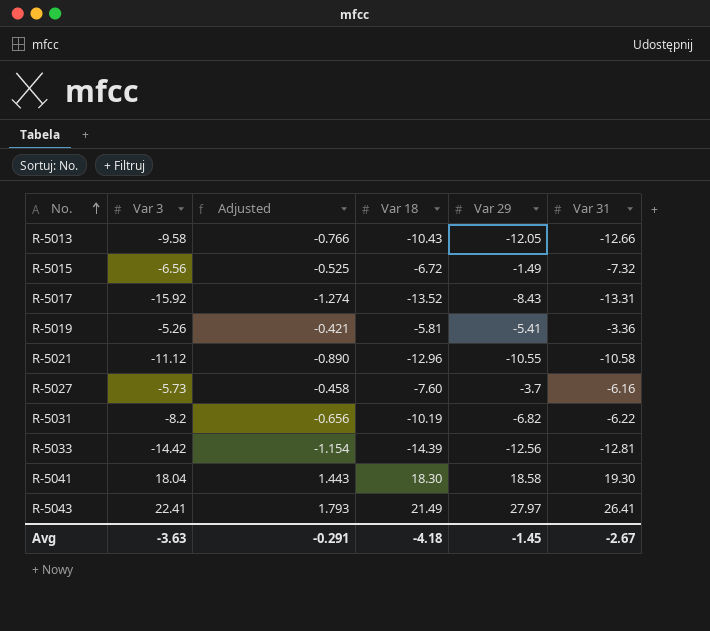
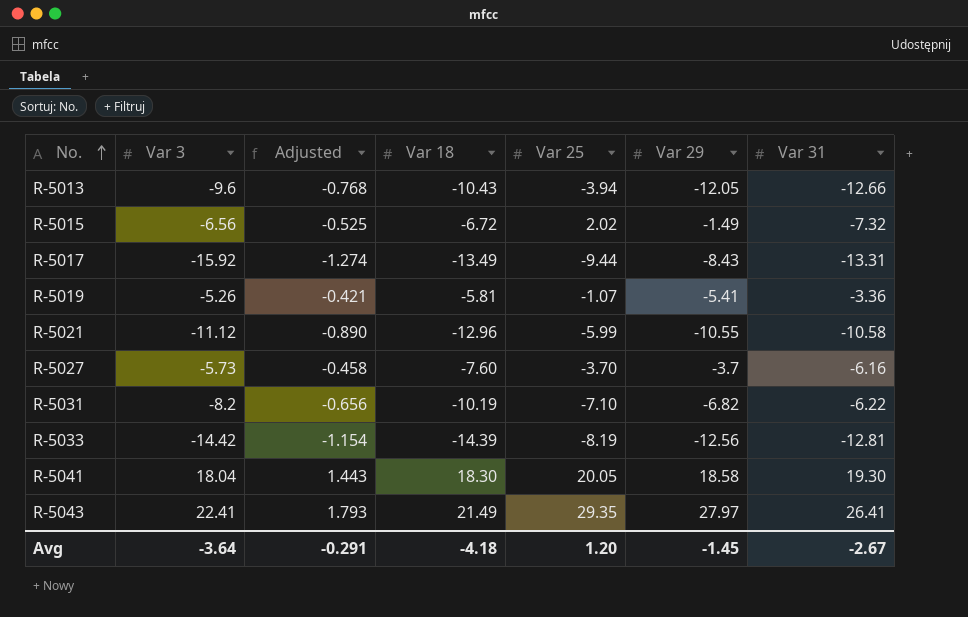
column Var 25 | position: none -> 5
R-5013 | Var 3: -9.58 -> -9.6
R-5013 | Adjusted: -0.766 -> -0.768
R-5017 | Var 18: -13.52 -> -13.49
Avg | Var 3: -3.63 -> -3.64

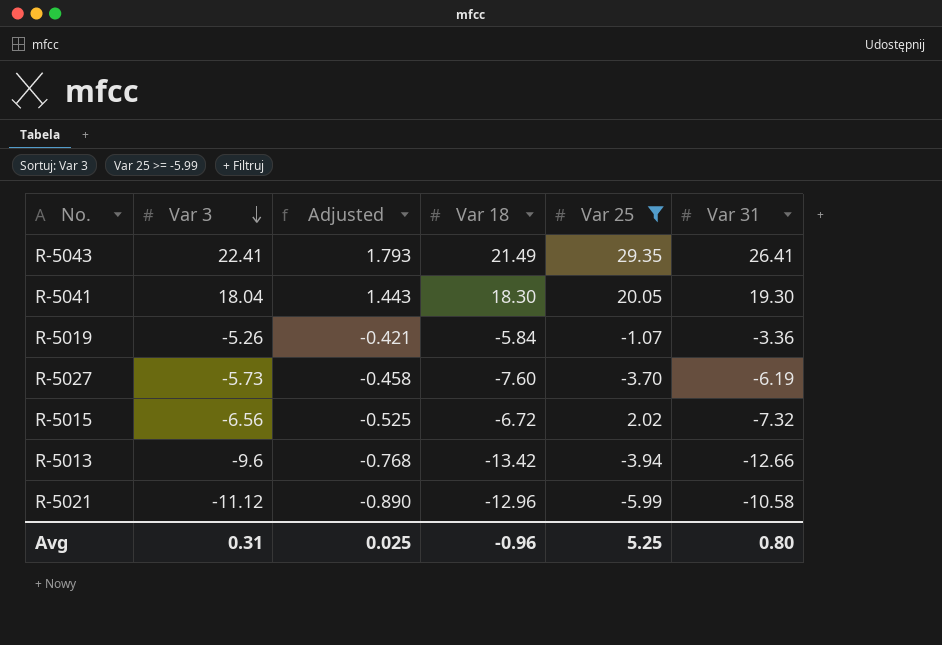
filter: none -> Var 25 >= -5.99
row order: No. ascending -> Var 3 descending
column Var 29 | position: 6 -> none
R-5019 | Var 18: -5.81 -> -5.84
R-5027 | Var 31: -6.16 -> -6.19
R-5013 | Var 18: -10.43 -> -13.42
Avg | Var 3: -3.64 -> 0.31
Avg | Adjusted: -0.291 -> 0.025
Avg | Var 18: -4.18 -> -0.96
Avg | Var 25: 1.20 -> 5.25
Avg | Var 31: -2.67 -> 0.80

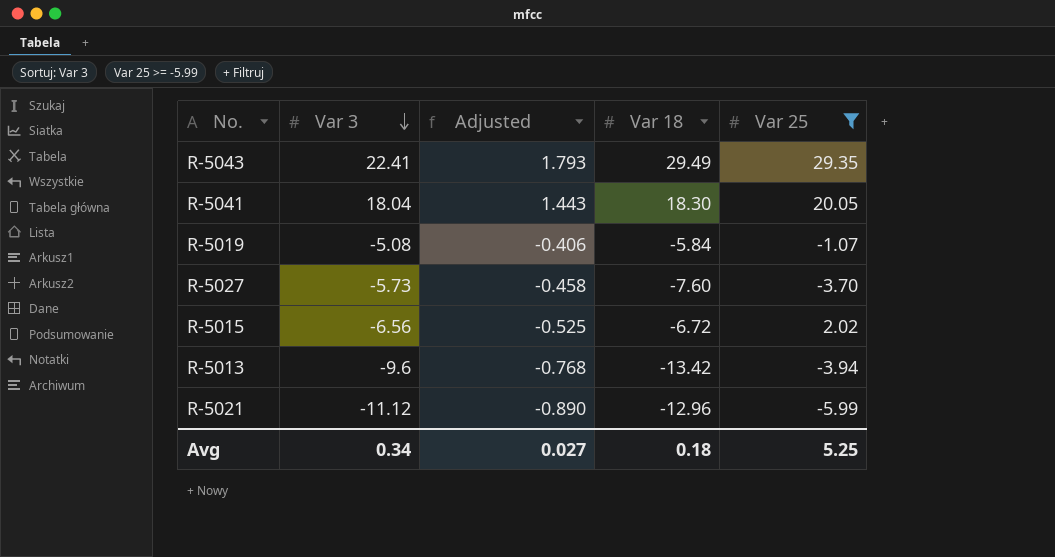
column Var 31 | position: 6 -> none
R-5043 | Var 18: 21.49 -> 29.49
R-5019 | Var 3: -5.26 -> -5.08
R-5019 | Adjusted: -0.421 -> -0.406
Avg | Var 3: 0.31 -> 0.34
Avg | Adjusted: 0.025 -> 0.027
Avg | Var 18: -0.96 -> 0.18

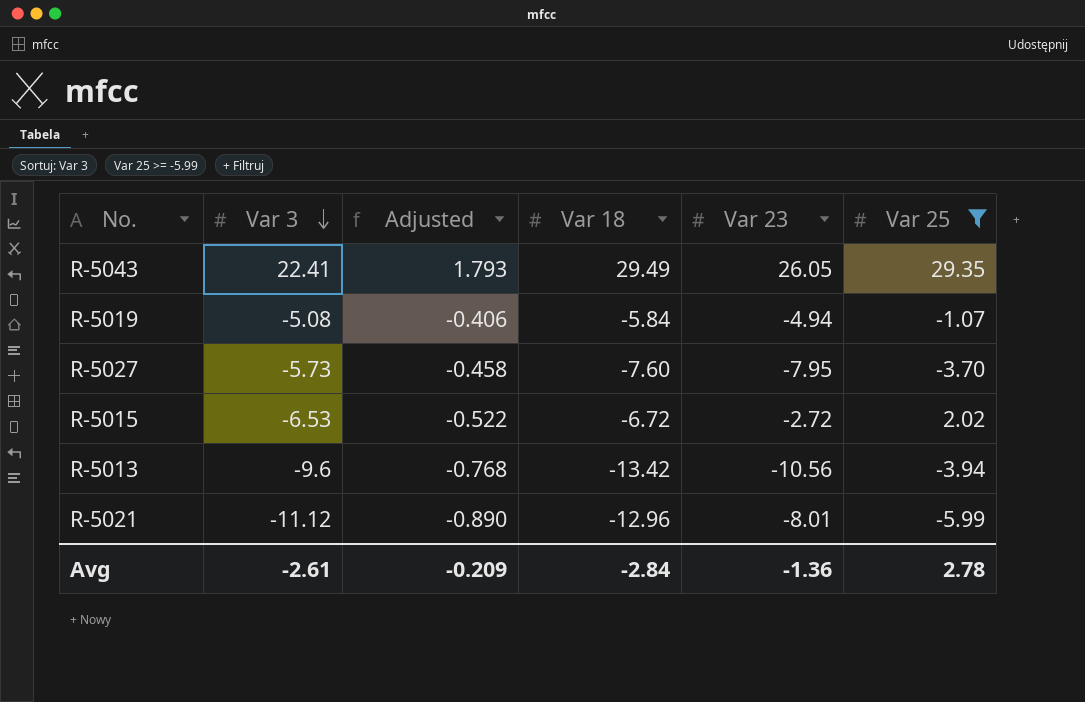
column Var 23 | position: none -> 5
row R-5041: 18.04 | 1.443 | 18.30 | 20.05 -> none
R-5015 | Var 3: -6.56 -> -6.53
R-5015 | Adjusted: -0.525 -> -0.522
Avg | Var 3: 0.34 -> -2.61
Avg | Adjusted: 0.027 -> -0.209
Avg | Var 18: 0.18 -> -2.84
Avg | Var 25: 5.25 -> 2.78

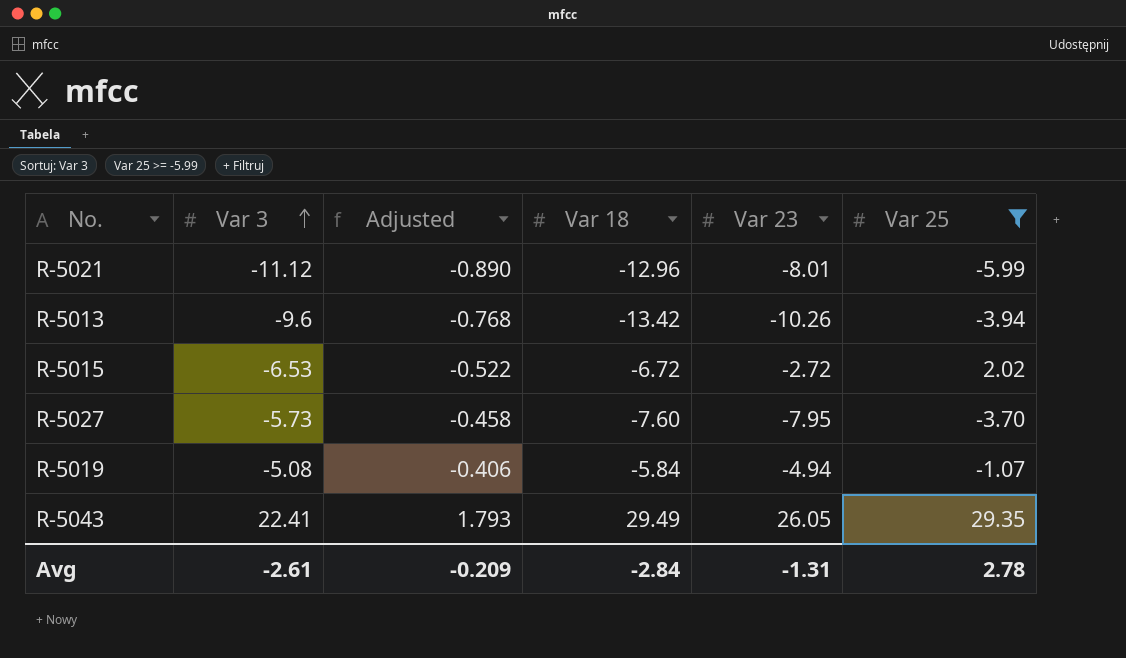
row order: Var 3 descending -> Var 3 ascending
R-5013 | Var 23: -10.56 -> -10.26
Avg | Var 23: -1.36 -> -1.31

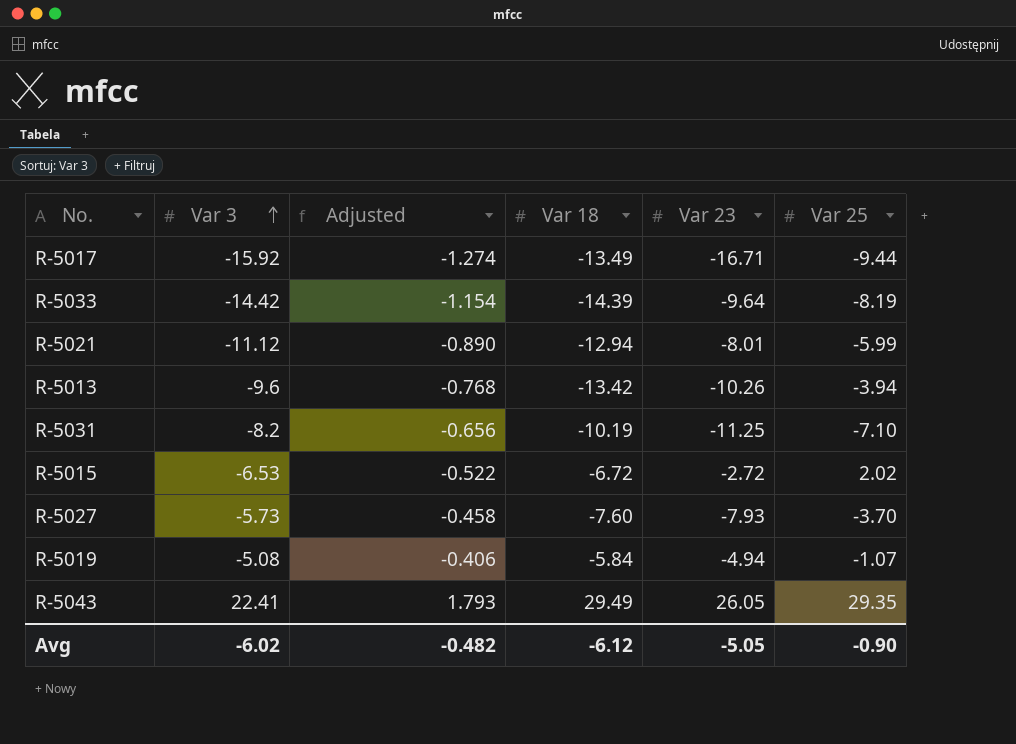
filter: Var 25 >= -5.99 -> none
R-5021 | Var 18: -12.96 -> -12.94
R-5027 | Var 23: -7.95 -> -7.93
Avg | Var 3: -2.61 -> -6.02
Avg | Adjusted: -0.209 -> -0.482
Avg | Var 18: -2.84 -> -6.12
Avg | Var 23: -1.31 -> -5.05
Avg | Var 25: 2.78 -> -0.90

